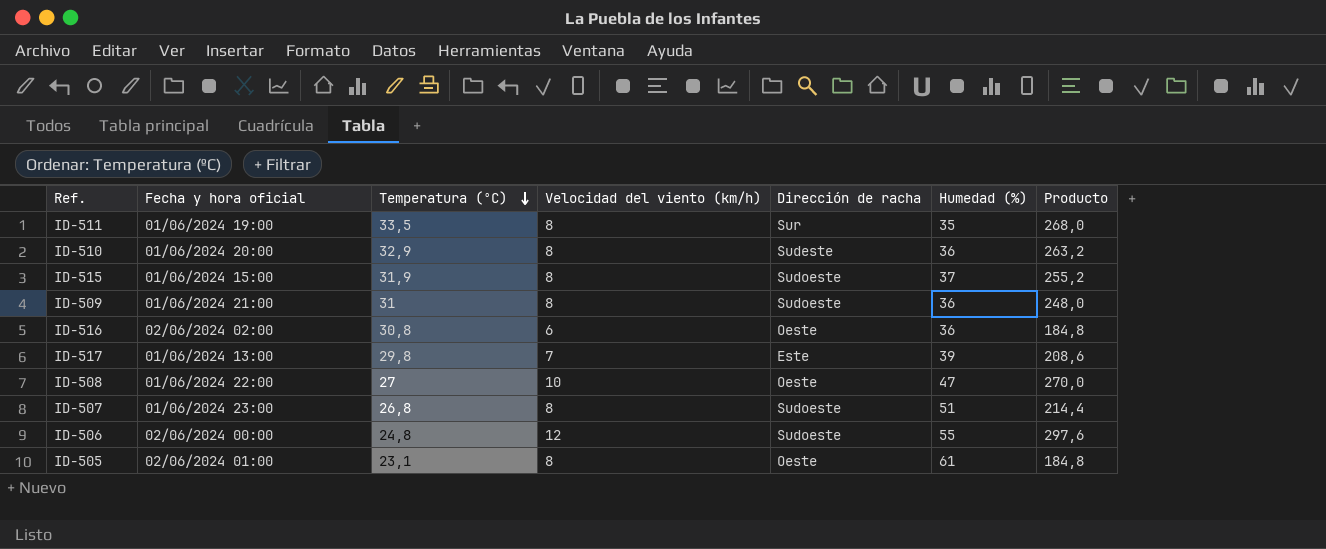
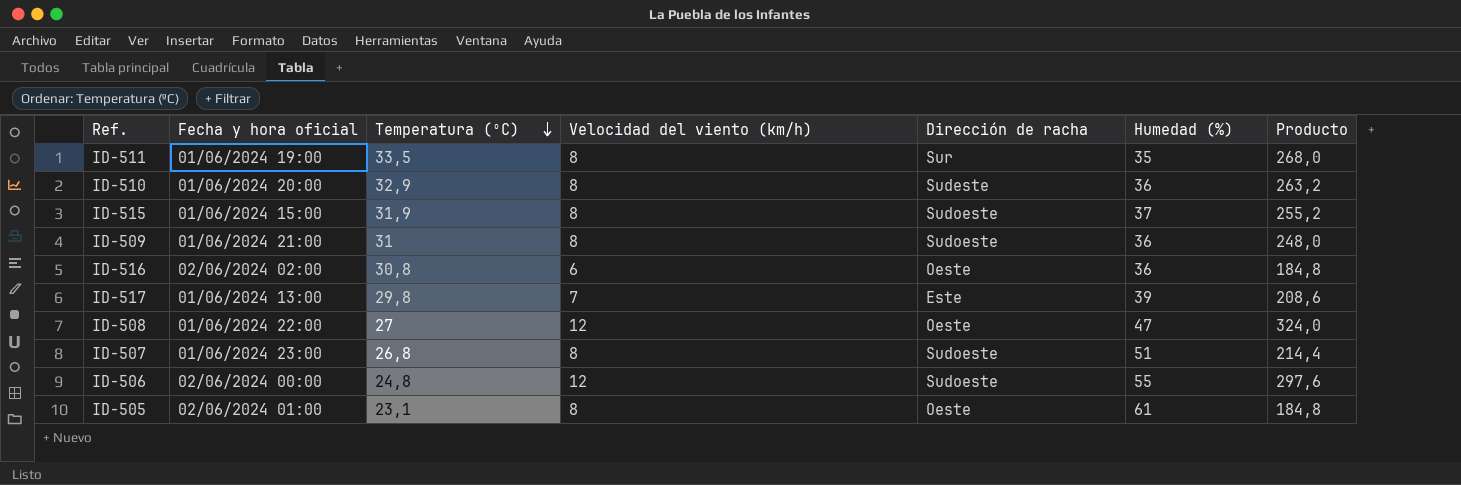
ID-508 | Velocidad del viento (km/h): 10 -> 12
ID-508 | Producto: 270,0 -> 324,0

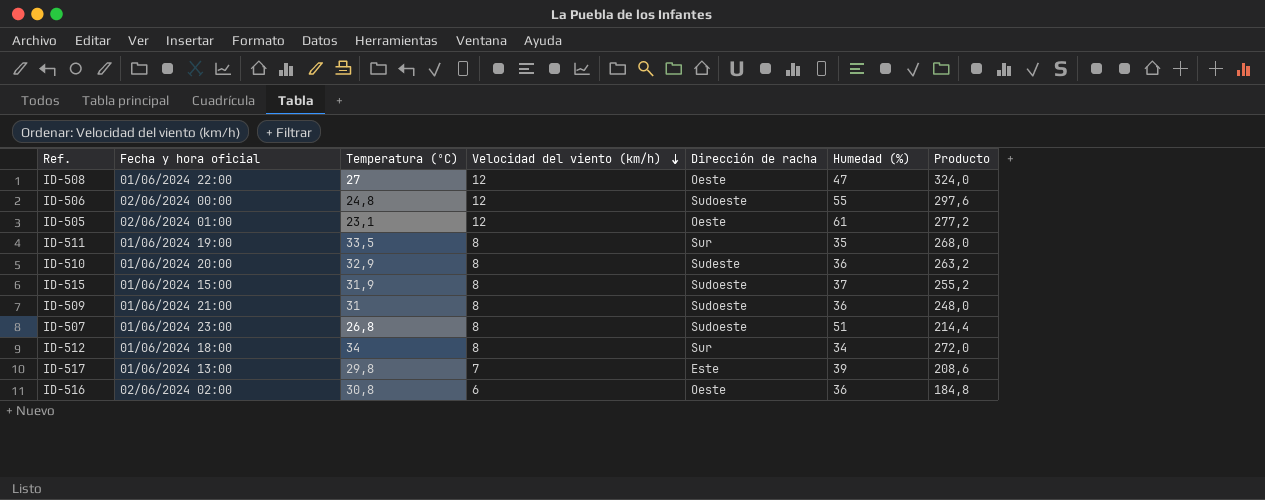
row order: Temperatura (ºC) descending -> Velocidad del viento (km/h) descending
ID-505 | Velocidad del viento (km/h): 8 -> 12
ID-505 | Producto: 184,8 -> 277,2
row ID-512: none -> 01/06/2024 18:00 | 34 | 8 | Sur | 34 | 272,0

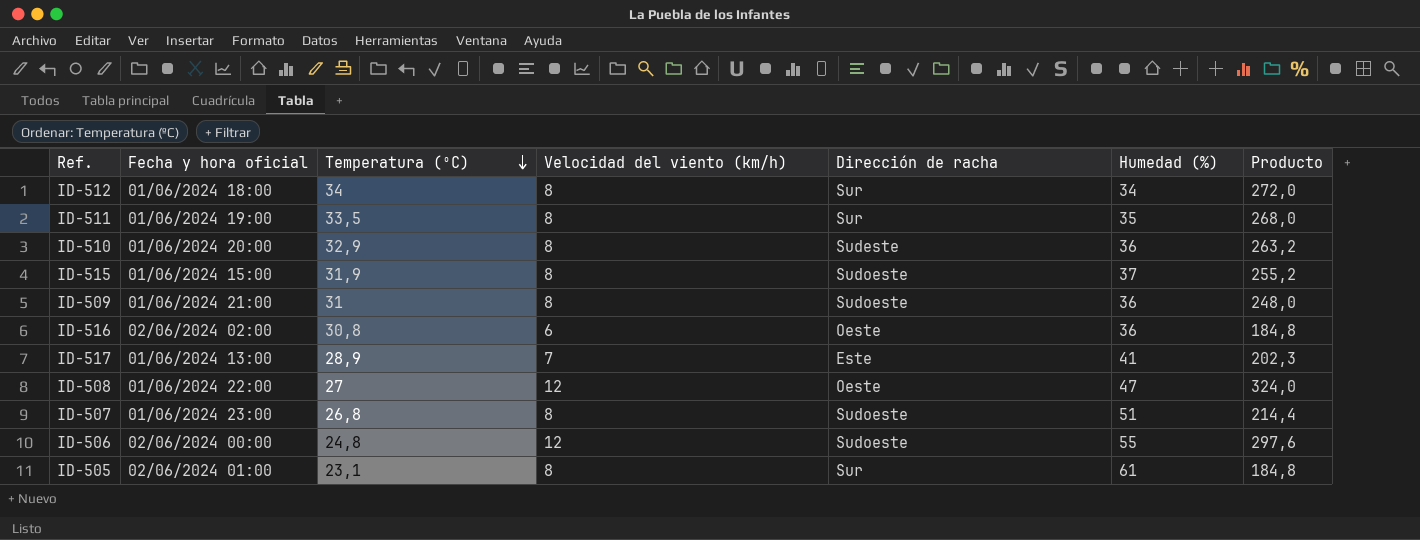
row order: Velocidad del viento (km/h) descending -> Temperatura (ºC) descending
ID-517 | Temperatura (ºC): 29,8 -> 28,9
ID-517 | Humedad (%): 39 -> 41
ID-517 | Producto: 208,6 -> 202,3
ID-505 | Velocidad del viento (km/h): 12 -> 8
ID-505 | Dirección de racha: Oeste -> Sur
ID-505 | Producto: 277,2 -> 184,8

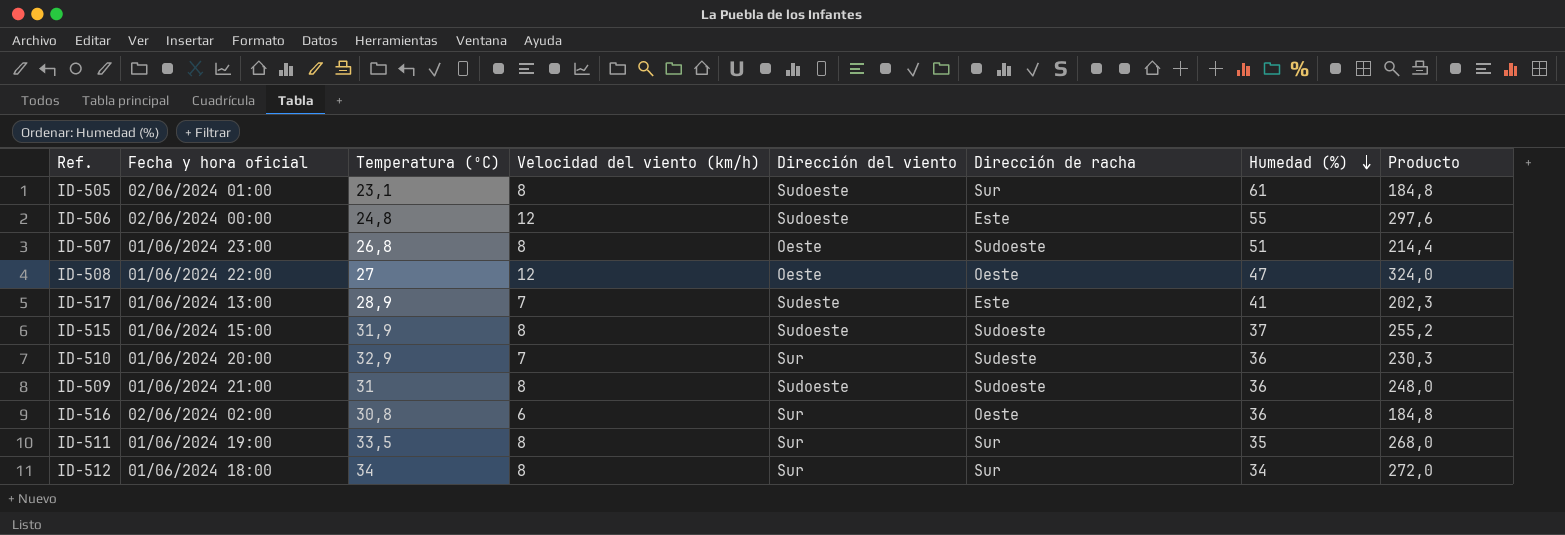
row order: Temperatura (ºC) descending -> Humedad (%) descending
column Dirección del viento | position: none -> 5
ID-506 | Dirección de racha: Sudoeste -> Este
ID-510 | Velocidad del viento (km/h): 8 -> 7
ID-510 | Producto: 263,2 -> 230,3

